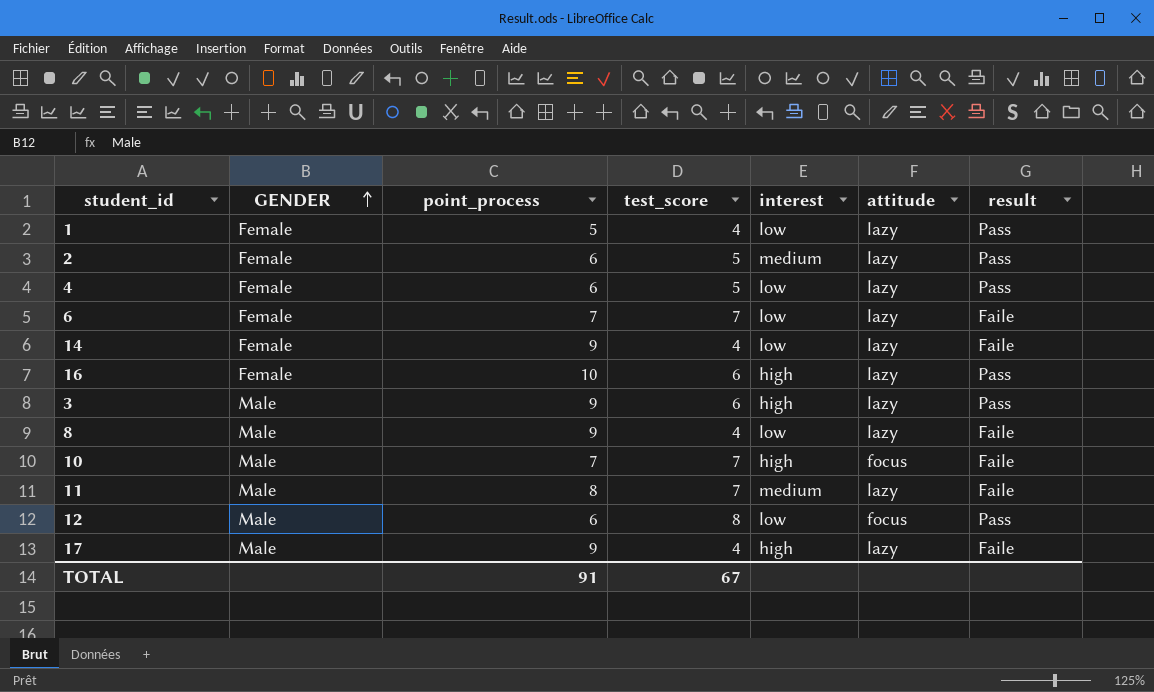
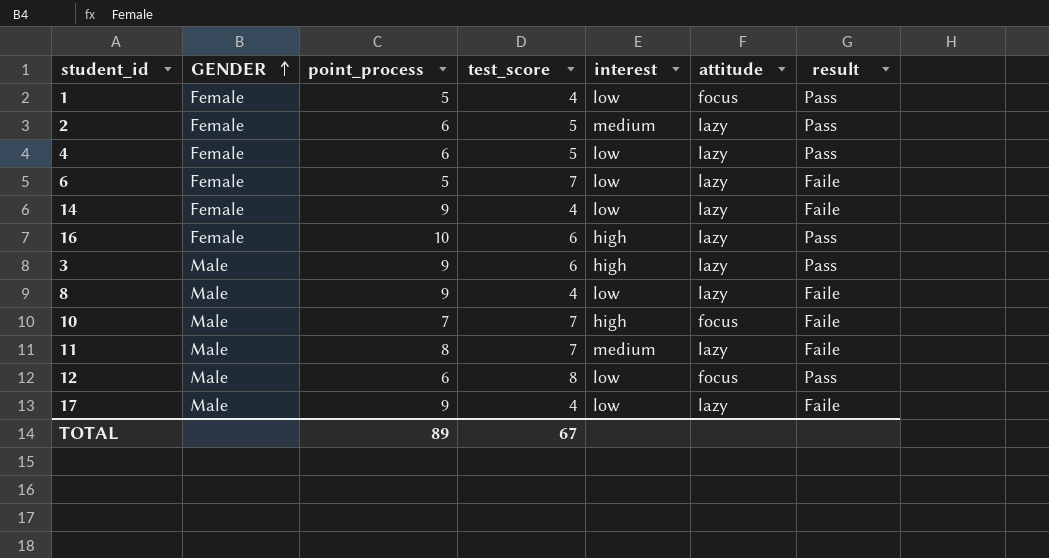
1 | attitude: lazy -> focus
6 | point_process: 7 -> 5
17 | interest: high -> low
TOTAL | point_process: 91 -> 89

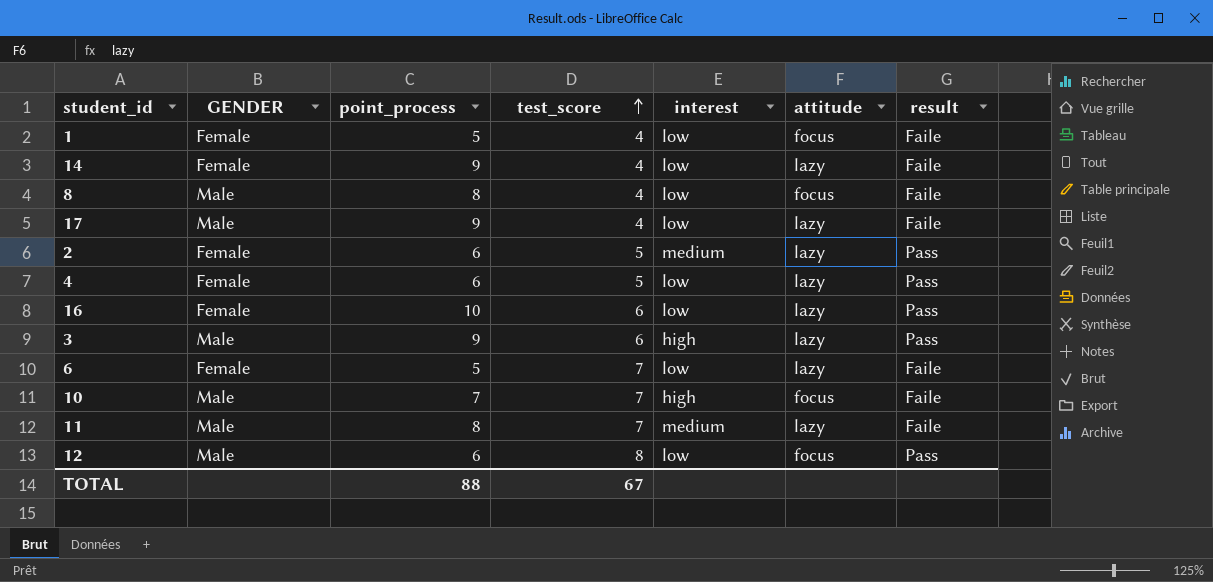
row order: GENDER ascending -> test_score ascending
1 | result: Pass -> Faile
8 | point_process: 9 -> 8
8 | attitude: lazy -> focus
16 | interest: high -> low
TOTAL | point_process: 89 -> 88

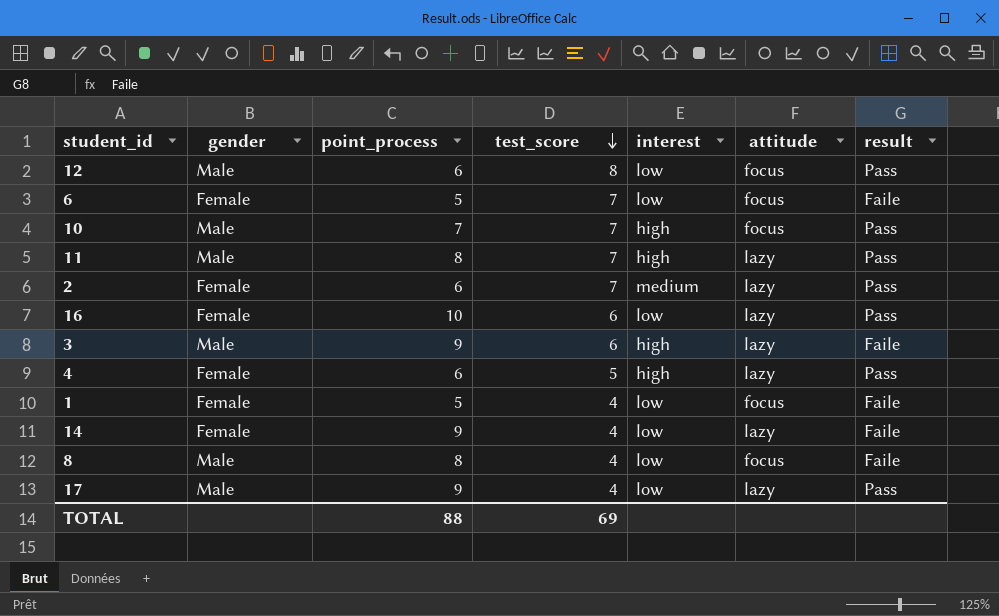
row order: test_score ascending -> test_score descending
column name: GENDER -> gender
6 | attitude: lazy -> focus
10 | result: Faile -> Pass
11 | interest: medium -> high
11 | result: Faile -> Pass
2 | test_score: 5 -> 7
3 | result: Pass -> Faile
4 | interest: low -> high
17 | result: Faile -> Pass
TOTAL | test_score: 67 -> 69

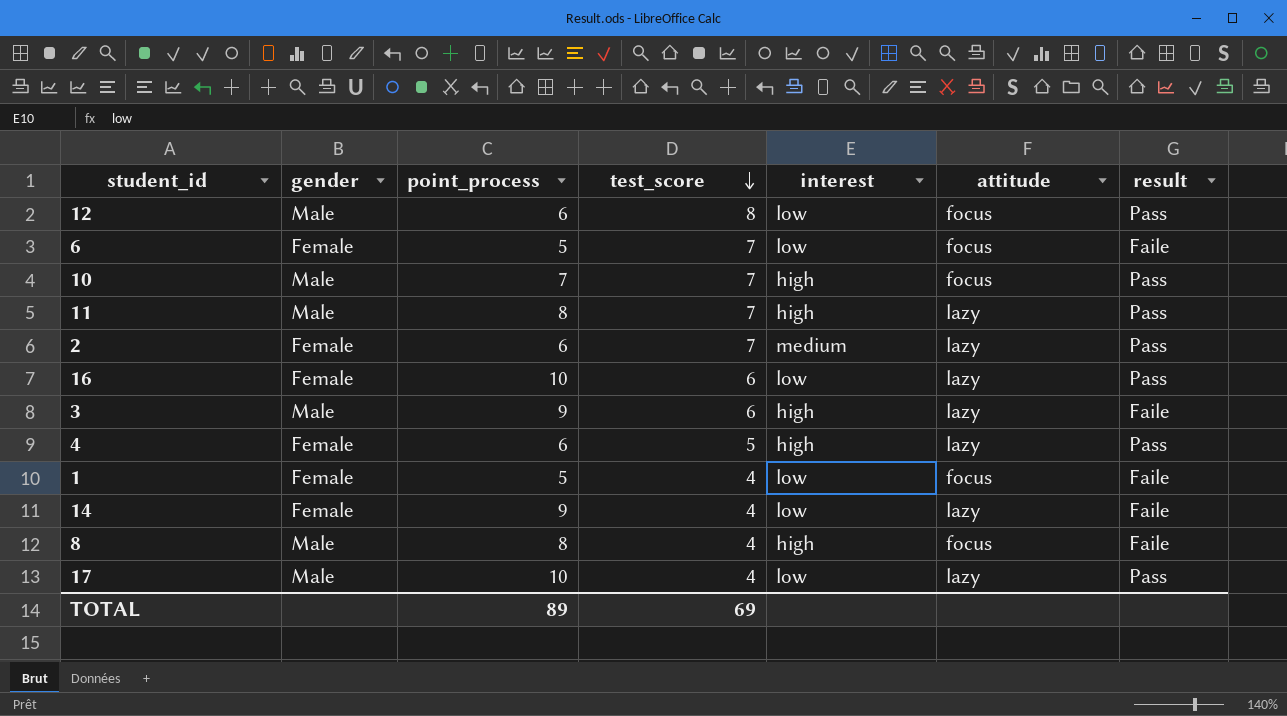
8 | interest: low -> high
17 | point_process: 9 -> 10
TOTAL | point_process: 88 -> 89

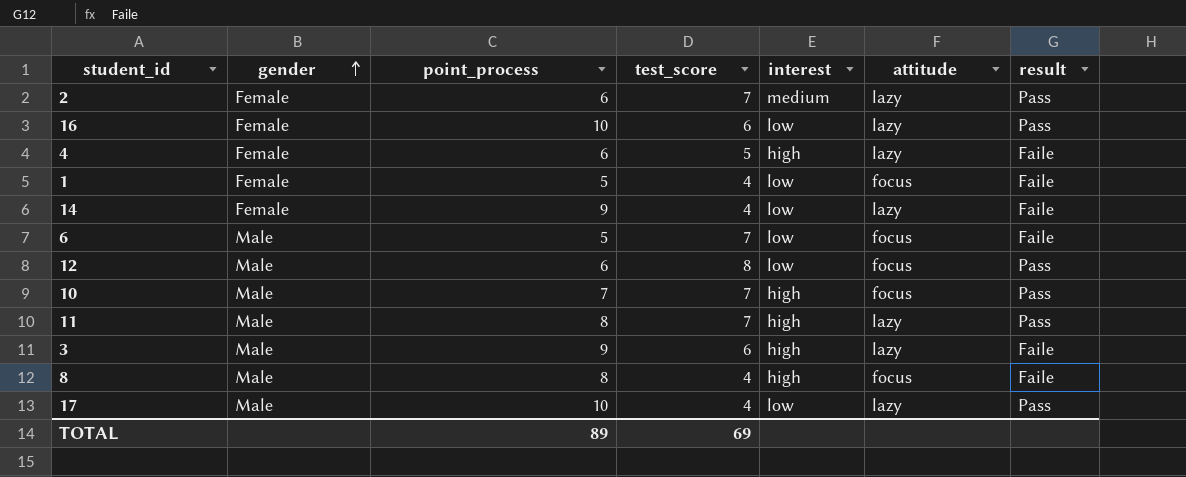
row order: test_score descending -> gender ascending
4 | result: Pass -> Faile
6 | gender: Female -> Male

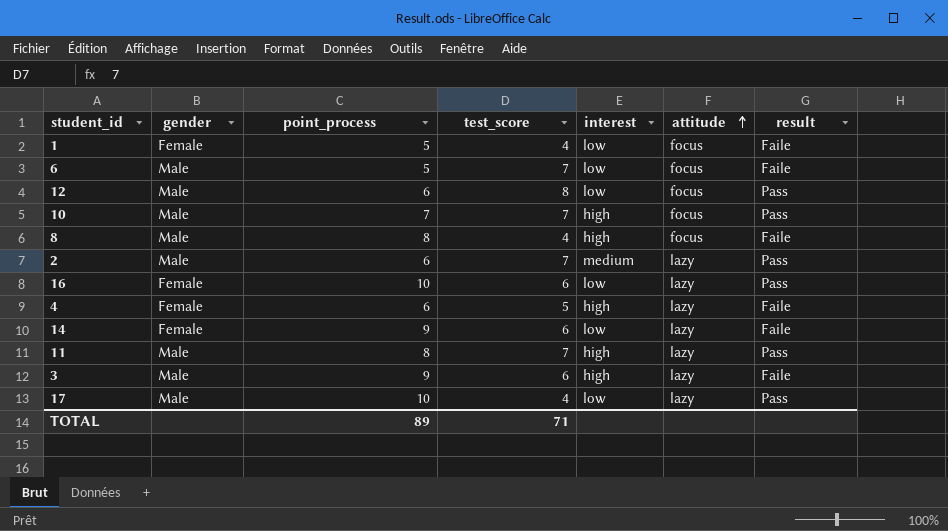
row order: gender ascending -> attitude ascending
2 | gender: Female -> Male
14 | test_score: 4 -> 6
TOTAL | test_score: 69 -> 71

